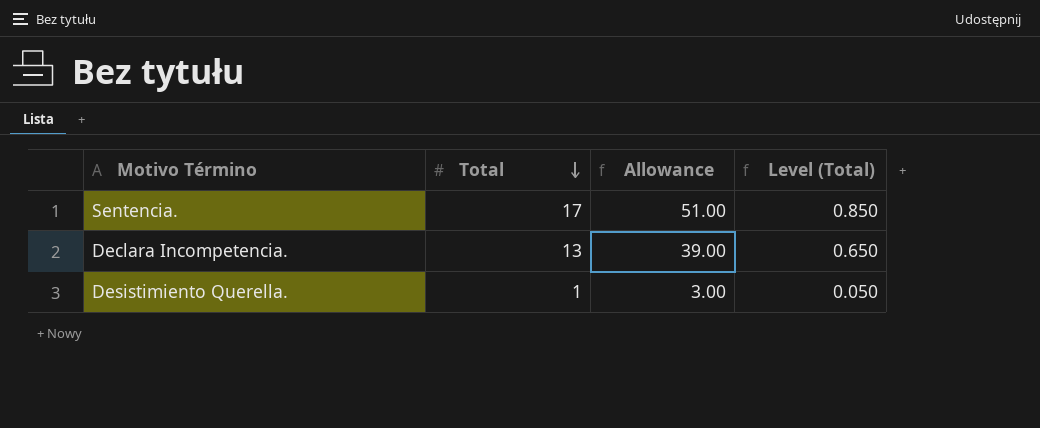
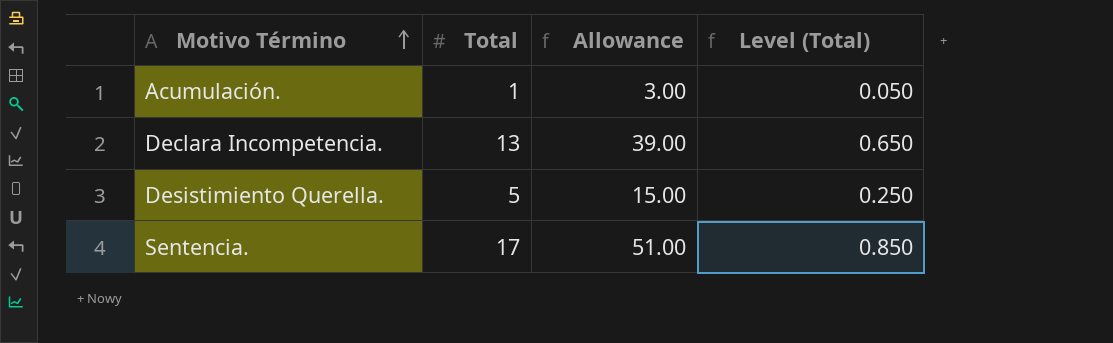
row order: Total descending -> Motivo Término ascending
row Acumulación.: none -> 1 | 3.00 | 0.050
Desistimiento Querella. | Total: 1 -> 5
Desistimiento Querella. | Allowance: 3.00 -> 15.00
Desistimiento Querella. | Level (Total): 0.050 -> 0.250

